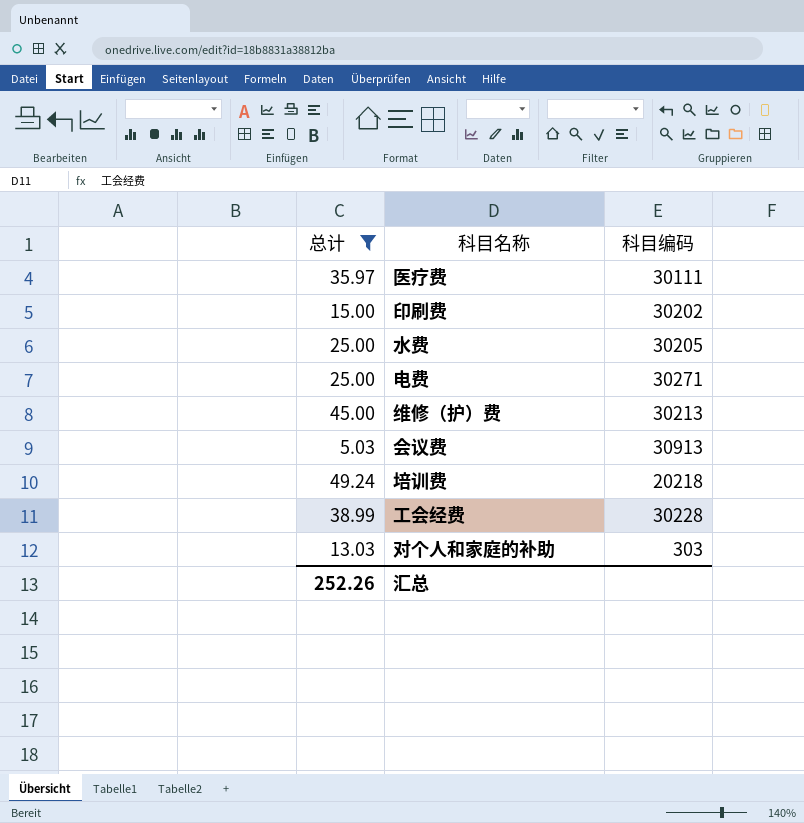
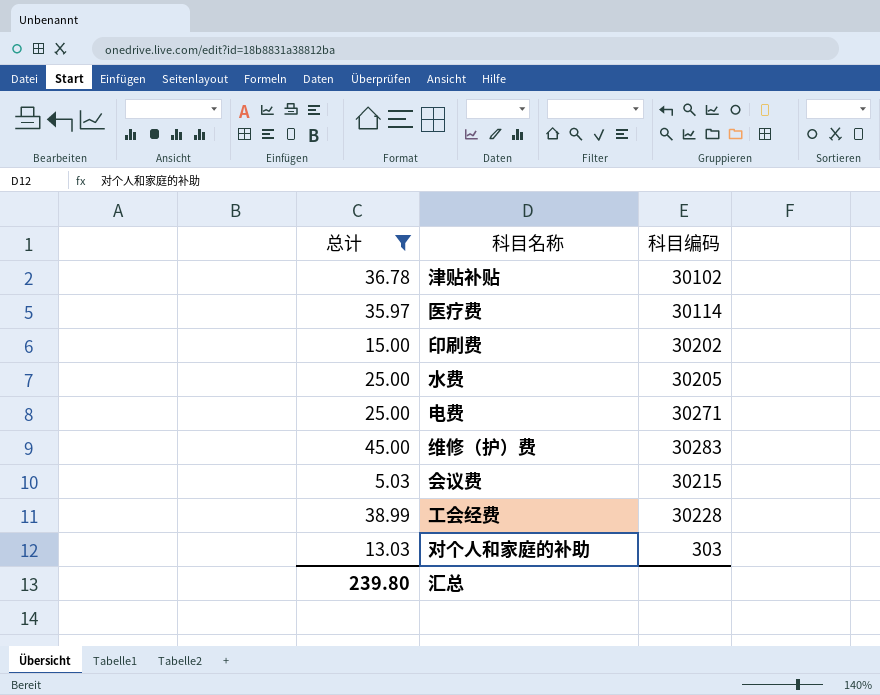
row 培训费: 49.24 | 20218 -> none
row 津贴补贴: none -> 36.78 | 30102
医疗费 | 科目编码: 30111 -> 30114
维修（护）费 | 科目编码: 30213 -> 30283
会议费 | 科目编码: 30913 -> 30215
汇总 | 总计: 252.26 -> 239.80

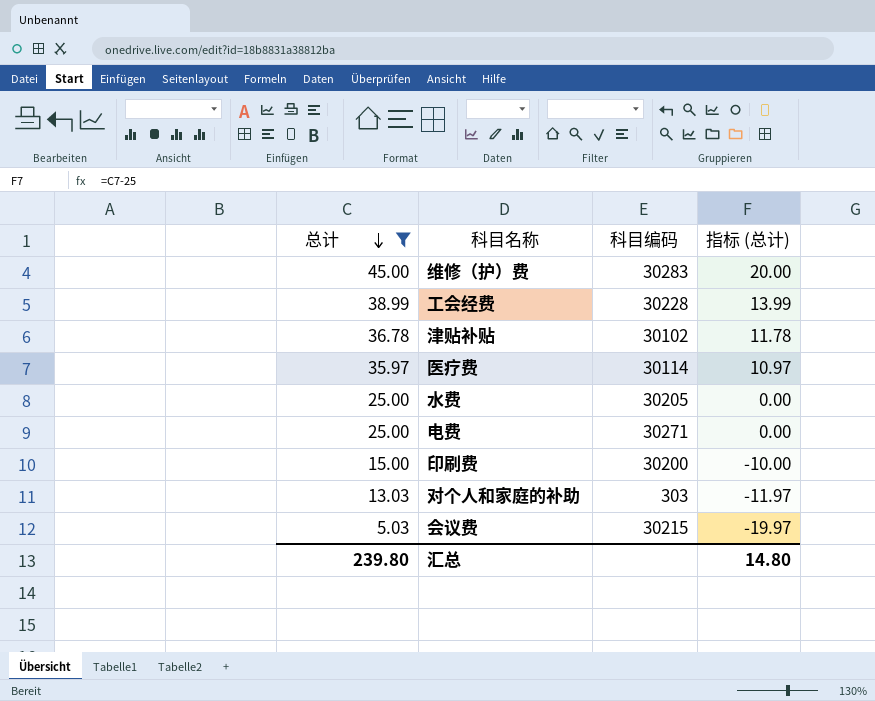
row order: none -> 总计 descending
column 指标 (总计) | formula: none -> [总计] - 25
印刷费 | 科目编码: 30202 -> 30200

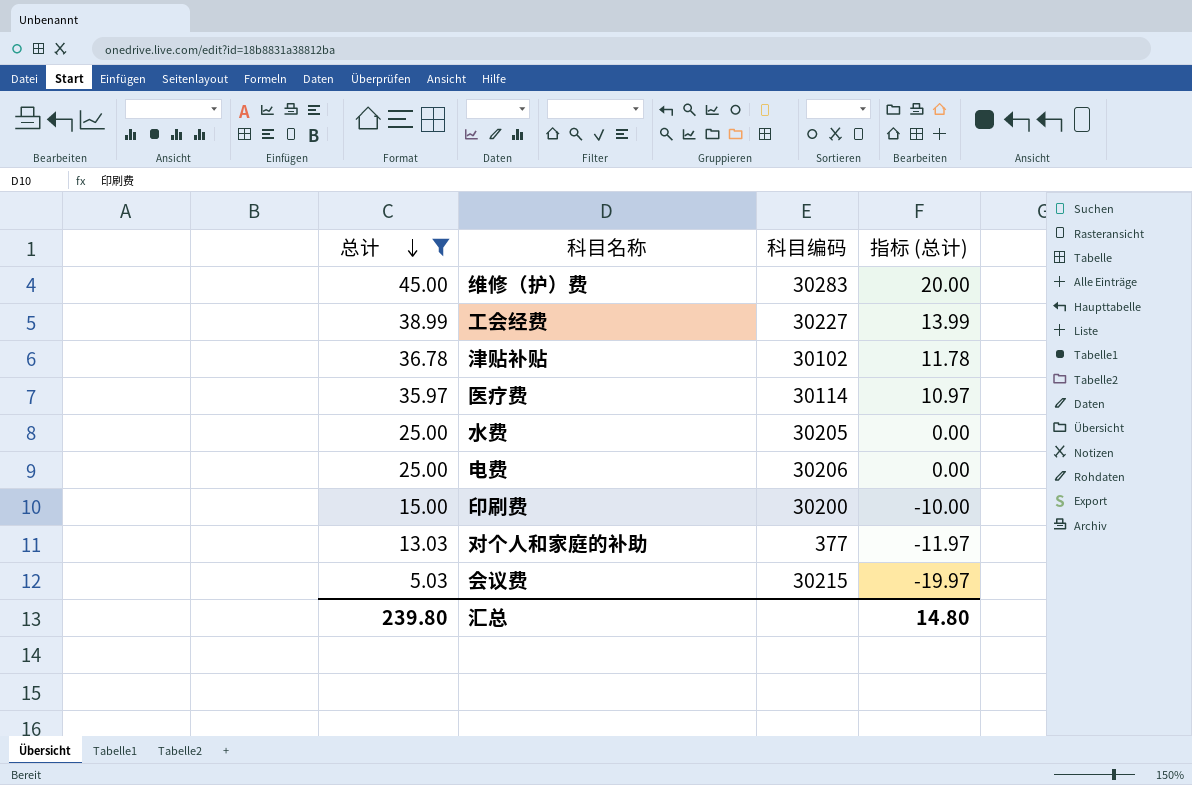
工会经费 | 科目编码: 30228 -> 30227
电费 | 科目编码: 30271 -> 30206
对个人和家庭的补助 | 科目编码: 303 -> 377

